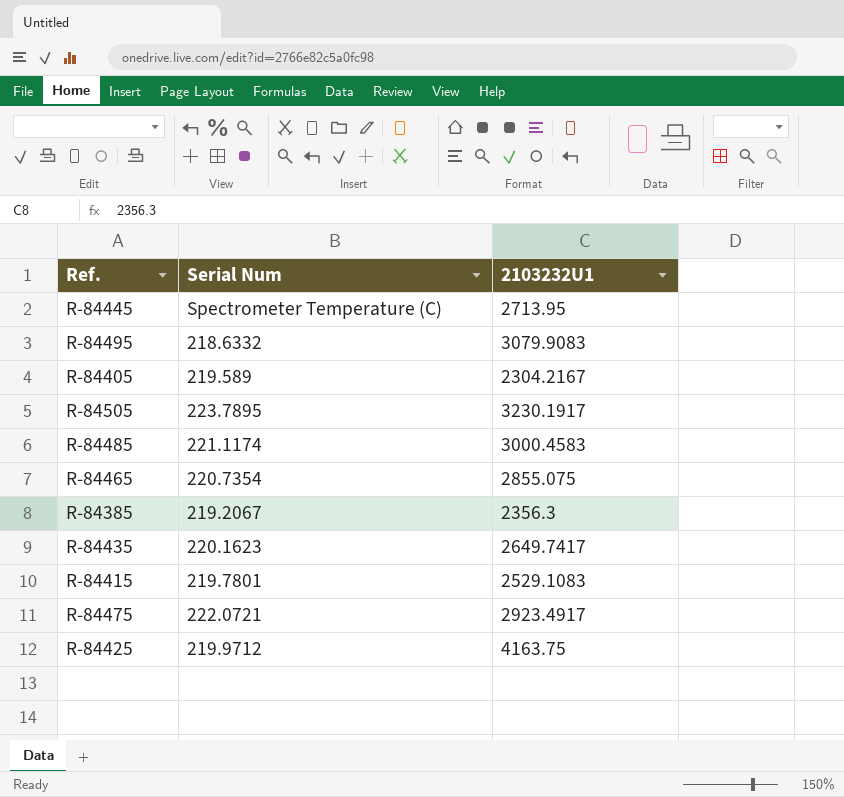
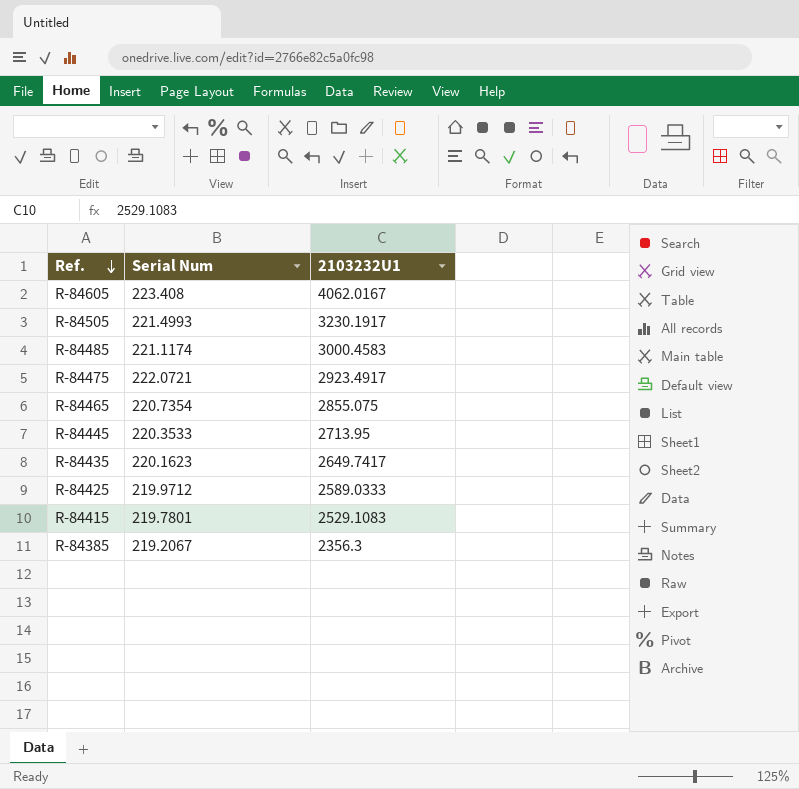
row order: none -> Ref. descending
row R-84495: 218.6332 | 3079.9083 -> none
row R-84405: 219.589 | 2304.2167 -> none
row R-84605: none -> 223.408 | 4062.0167
R-84505 | Serial Num: 223.7895 -> 221.4993
R-84445 | Serial Num: Spectrometer Temperature (C) -> 220.3533
R-84425 | 2103232U1: 4163.75 -> 2589.0333

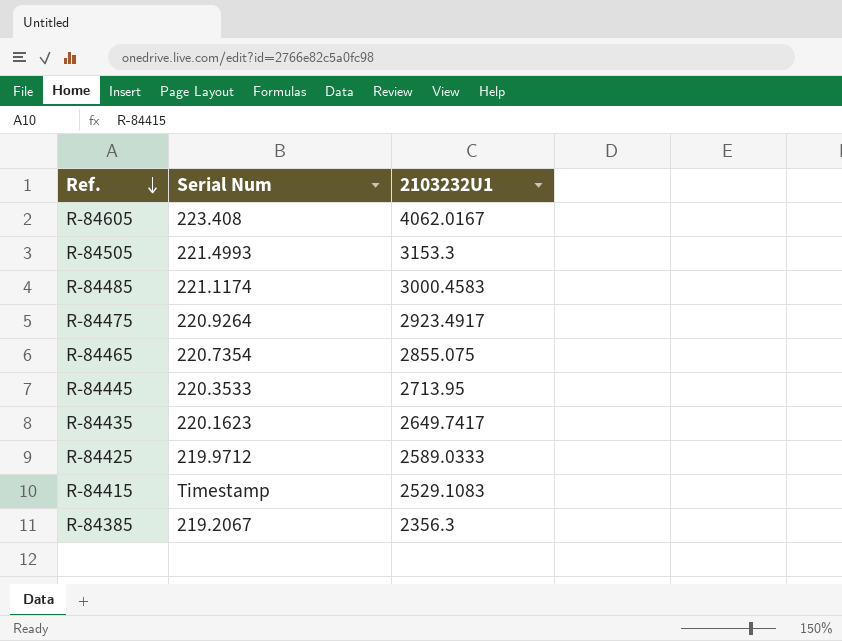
R-84505 | 2103232U1: 3230.1917 -> 3153.3
R-84475 | Serial Num: 222.0721 -> 220.9264
R-84415 | Serial Num: 219.7801 -> Timestamp

